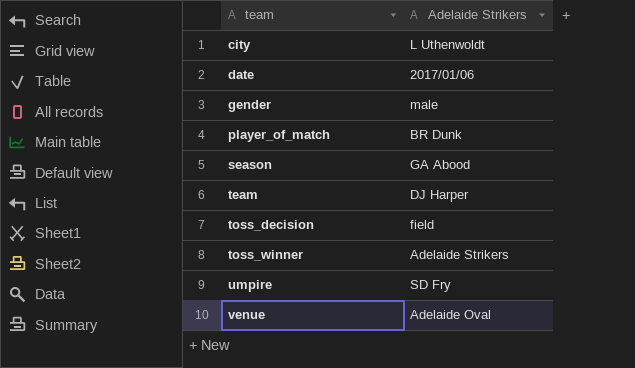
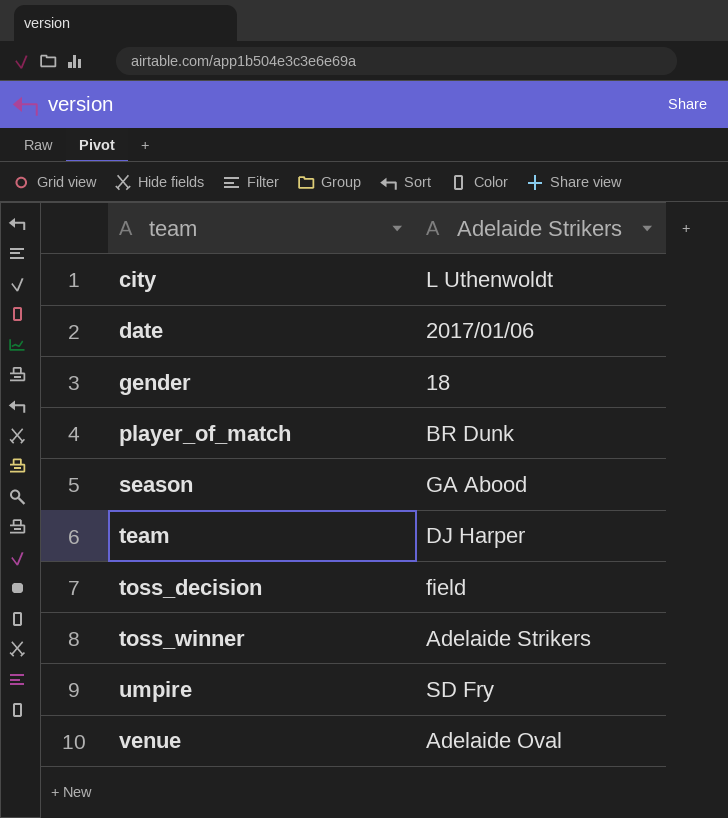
gender | Adelaide Strikers: male -> 18

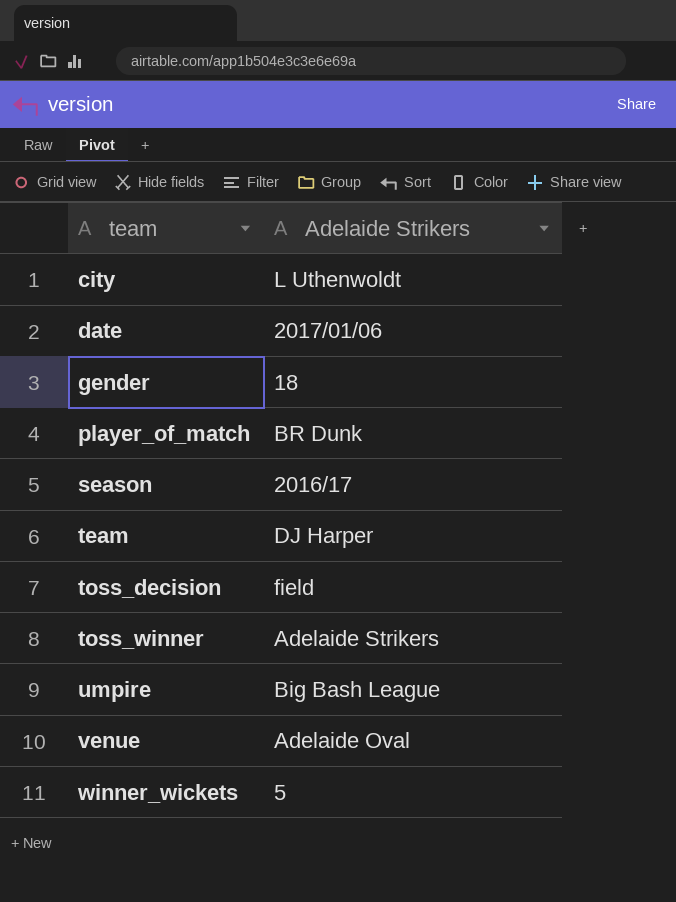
season | Adelaide Strikers: GA Abood -> 2016/17
umpire | Adelaide Strikers: SD Fry -> Big Bash League
row winner_wickets: none -> 5

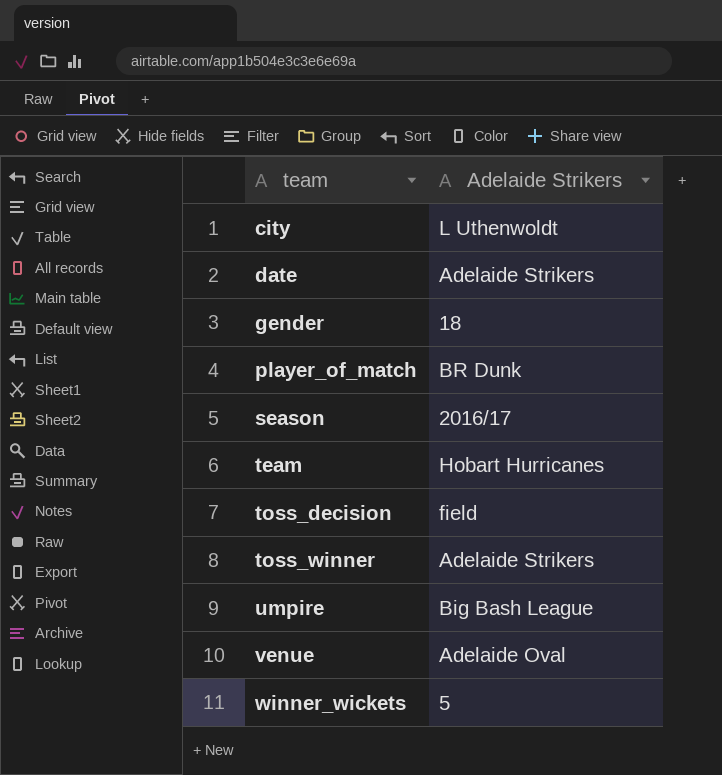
date | Adelaide Strikers: 2017/01/06 -> Adelaide Strikers
team | Adelaide Strikers: DJ Harper -> Hobart Hurricanes

